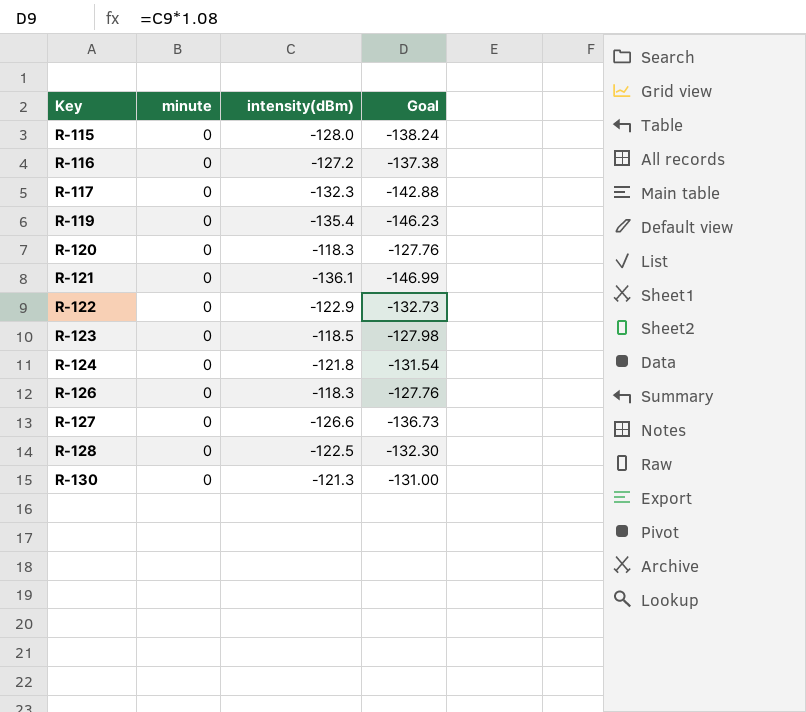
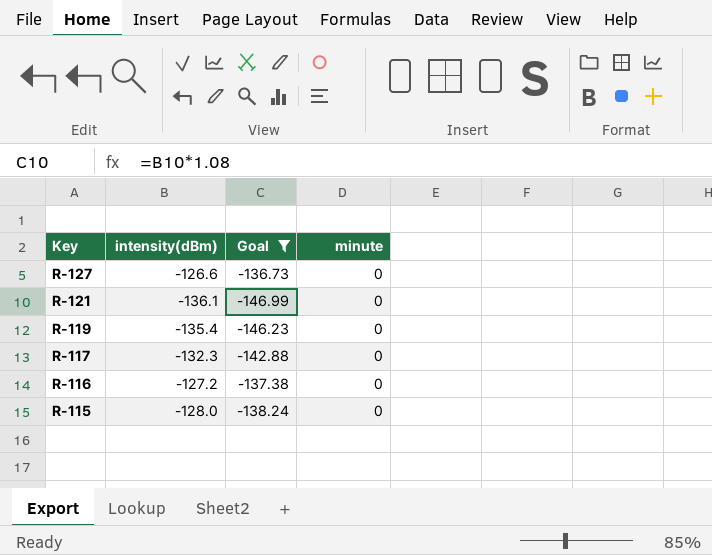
filter: none -> Goal <= -136.73
row order: Key ascending -> Key descending
column minute | position: 2 -> 4

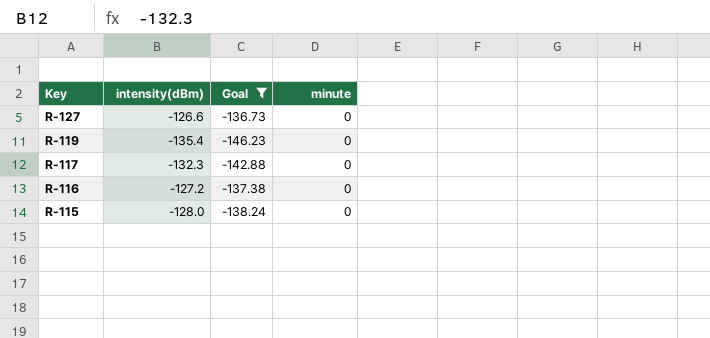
row R-121: -136.1 | -146.99 | 0 -> none

